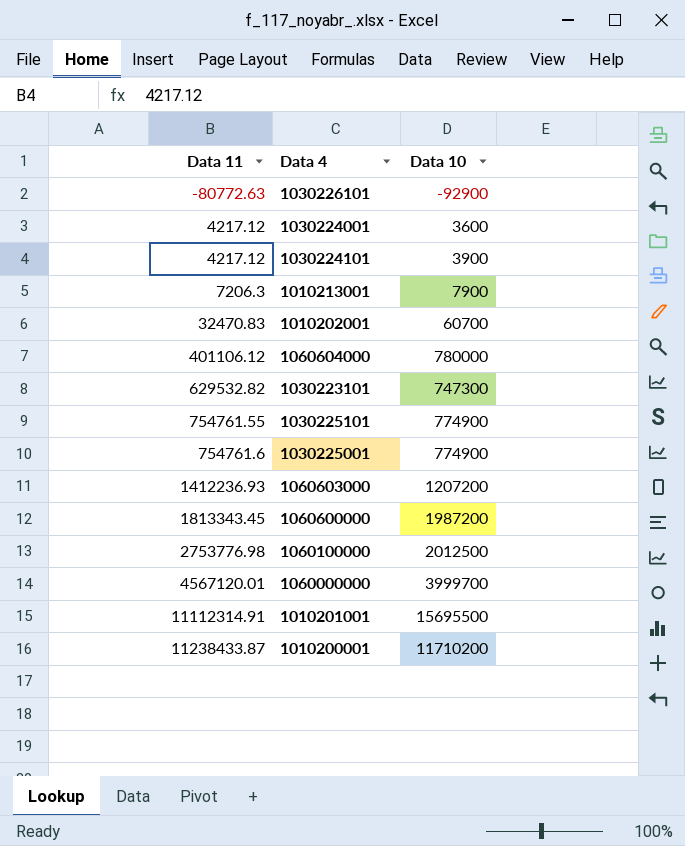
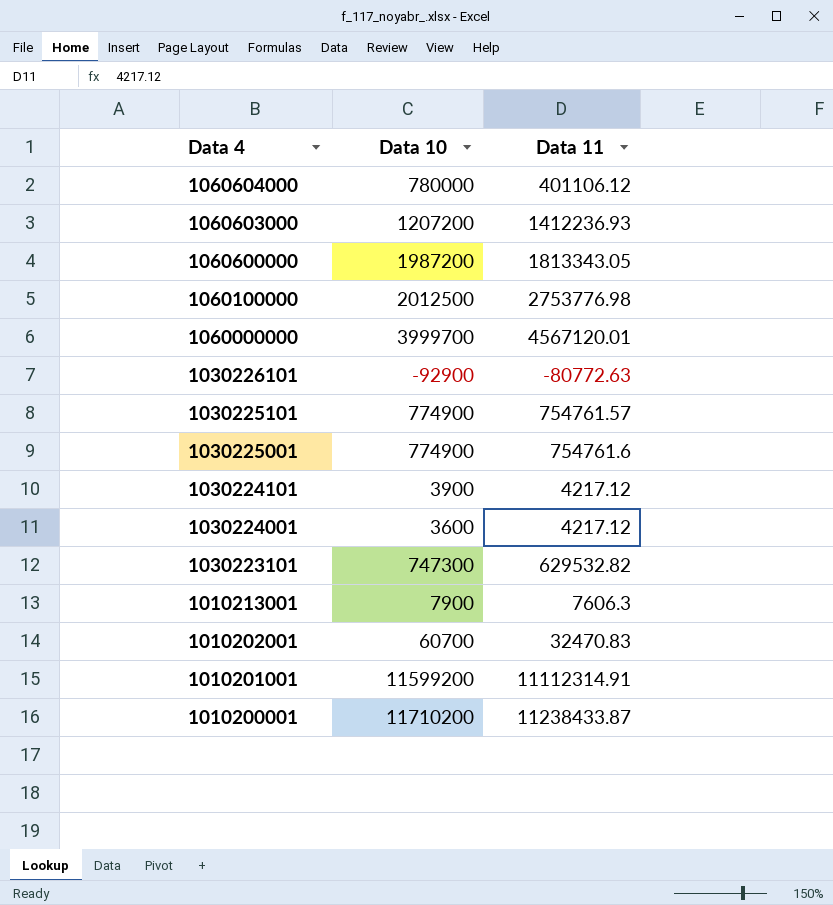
row order: Data 11 ascending -> Data 4 descending
column Data 11 | position: 1 -> 3
1060600000 | Data 11: 1813343.45 -> 1813343.05
1030225101 | Data 11: 754761.55 -> 754761.57
1010213001 | Data 11: 7206.3 -> 7606.3
1010201001 | Data 10: 15695500 -> 11599200

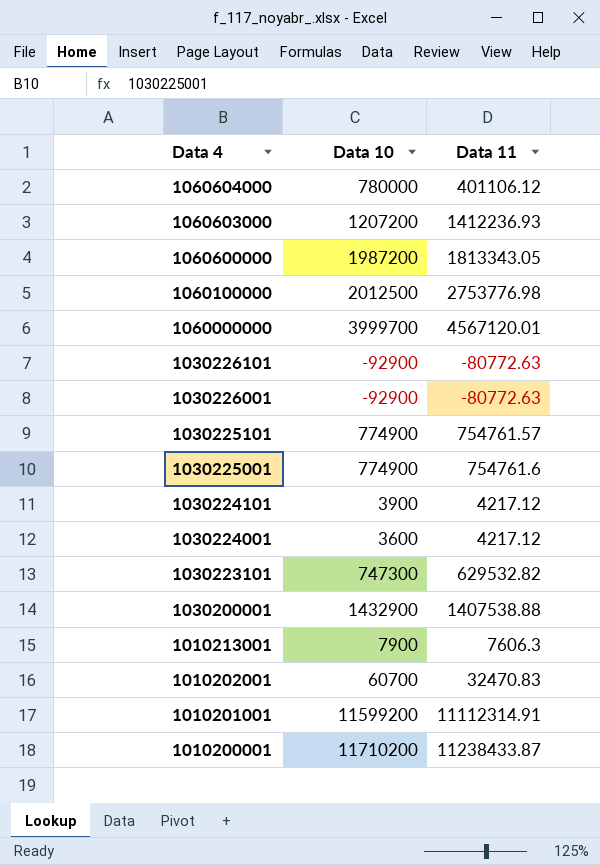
row 1030226001: none -> -92900 | -80772.63
row 1030200001: none -> 1432900 | 1407538.88

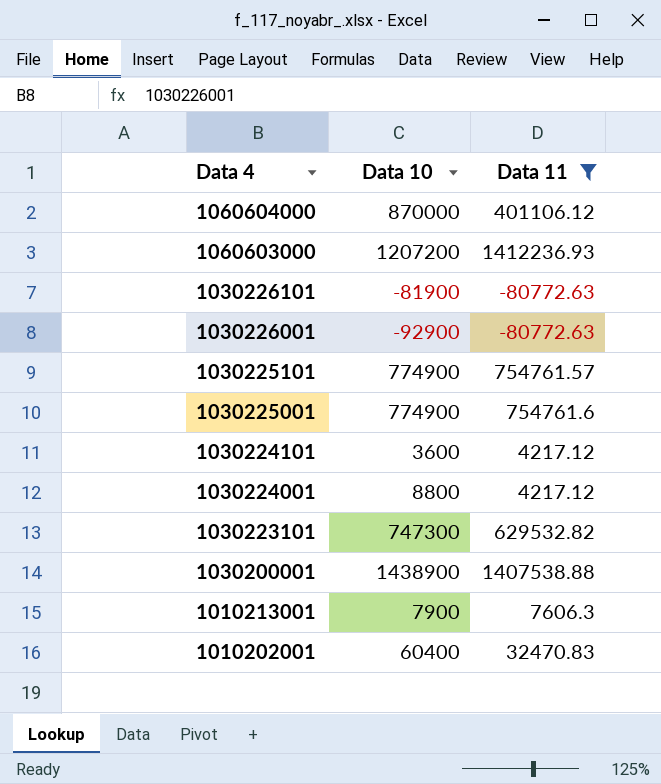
filter: none -> Data 11 <= 1412236.93
1060604000 | Data 10: 780000 -> 870000
1030226101 | Data 10: -92900 -> -81900
1030224101 | Data 10: 3900 -> 3600
1030224001 | Data 10: 3600 -> 8800
1030200001 | Data 10: 1432900 -> 1438900
1010202001 | Data 10: 60700 -> 60400

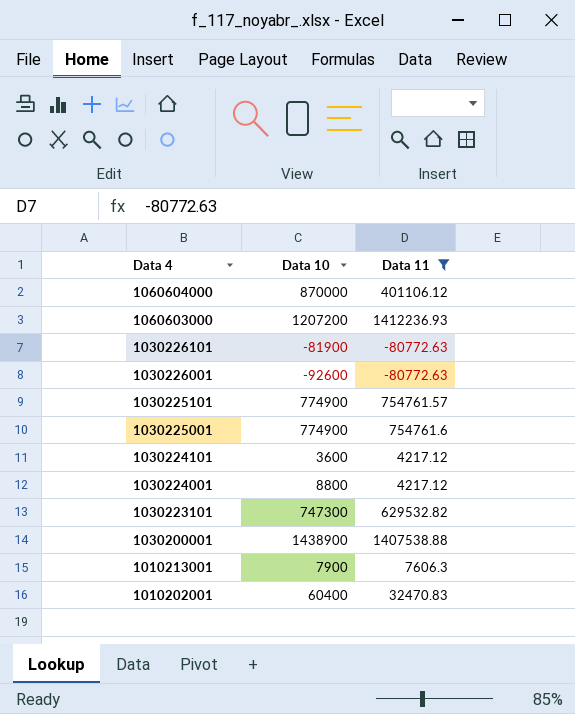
1030226001 | Data 10: -92900 -> -92600

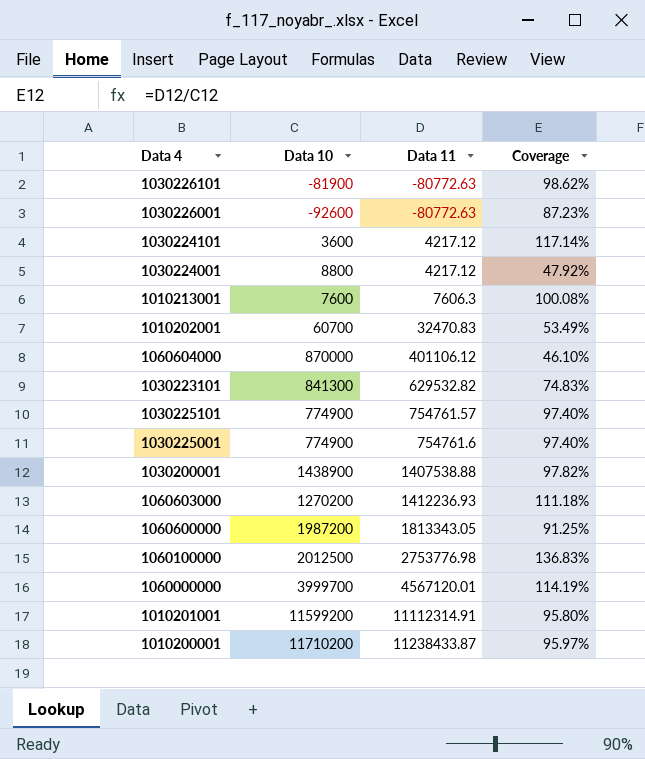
filter: Data 11 <= 1412236.93 -> none
row order: Data 4 descending -> Data 11 ascending
column Coverage | formula: none -> [Data 11] / [Data 10]
1010213001 | Data 10: 7900 -> 7600
1010202001 | Data 10: 60400 -> 60700
1030223101 | Data 10: 747300 -> 841300
1060603000 | Data 10: 1207200 -> 1270200

